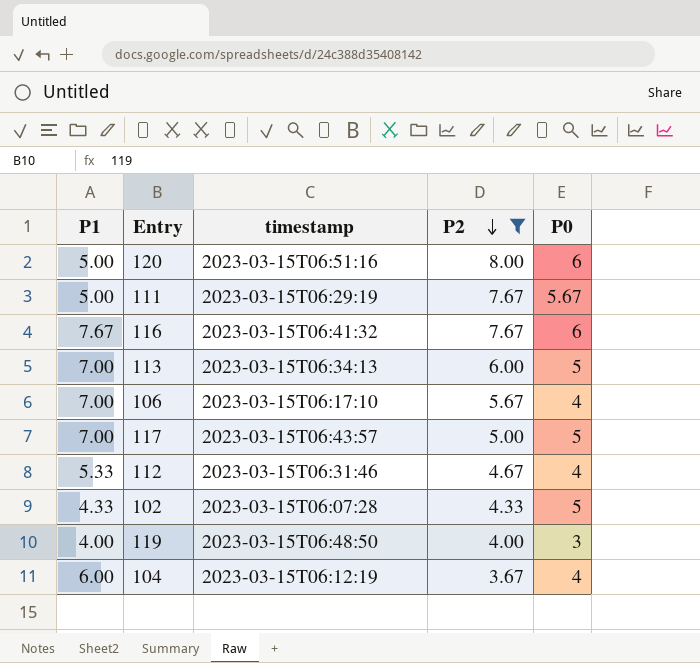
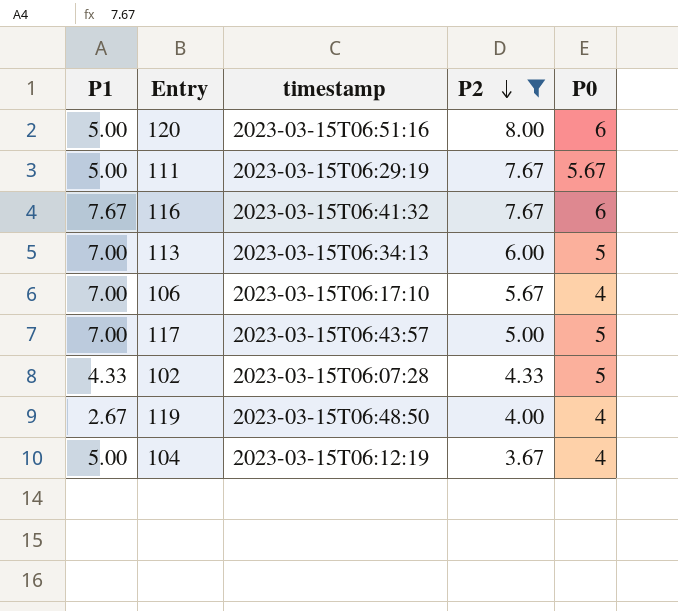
row 112: 5.33 | 2023-03-15T06:31:46 | 4.67 | 4 -> none
119 | P1: 4.00 -> 2.67
119 | P0: 3 -> 4
104 | P1: 6.00 -> 5.00

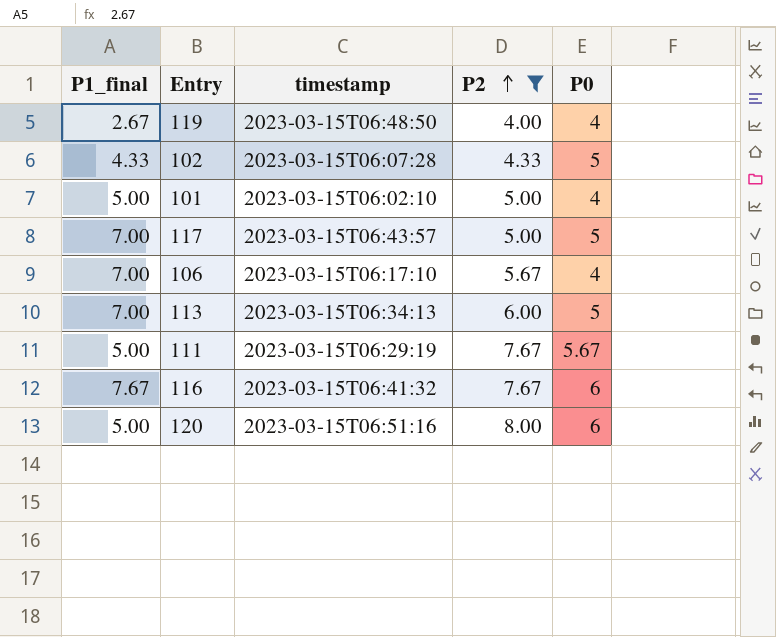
row order: P2 descending -> P2 ascending
column name: P1 -> P1_final
row 104: 5.00 | 2023-03-15T06:12:19 | 3.67 | 4 -> none
row 101: none -> 5.00 | 2023-03-15T06:02:10 | 5.00 | 4

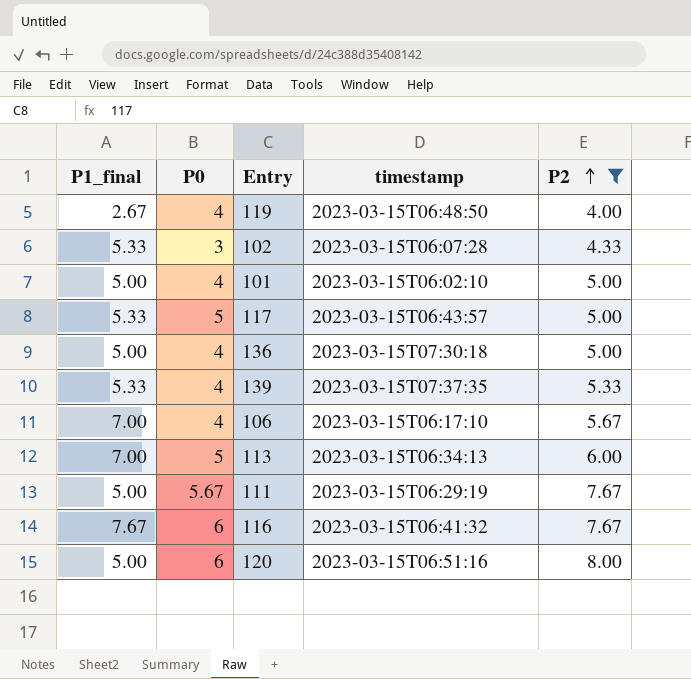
column P0 | position: 5 -> 2
102 | P1_final: 4.33 -> 5.33
102 | P0: 5 -> 3
117 | P1_final: 7.00 -> 5.33
row 136: none -> 5.00 | 4 | 2023-03-15T07:30:18 | 5.00
row 139: none -> 5.33 | 4 | 2023-03-15T07:37:35 | 5.33

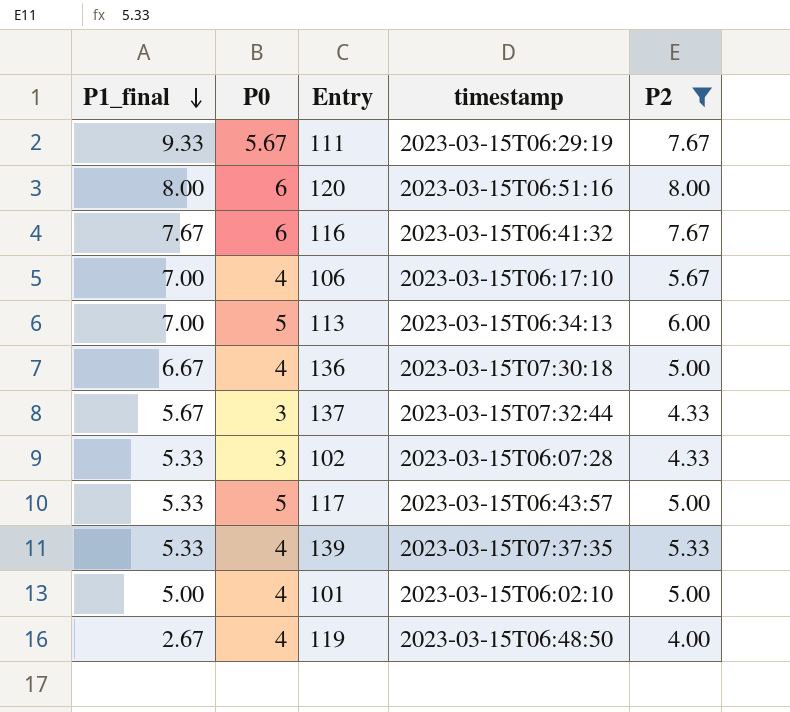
row order: P2 ascending -> P1_final descending
111 | P1_final: 5.00 -> 9.33
120 | P1_final: 5.00 -> 8.00
136 | P1_final: 5.00 -> 6.67
row 137: none -> 5.67 | 3 | 2023-03-15T07:32:44 | 4.33

